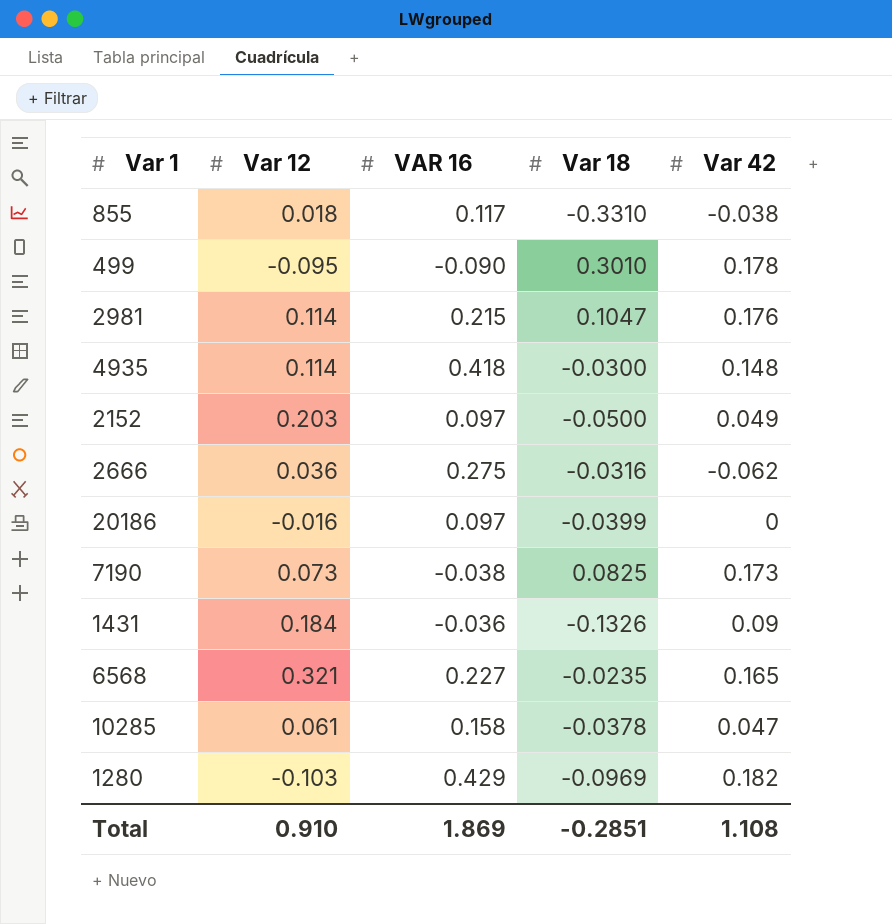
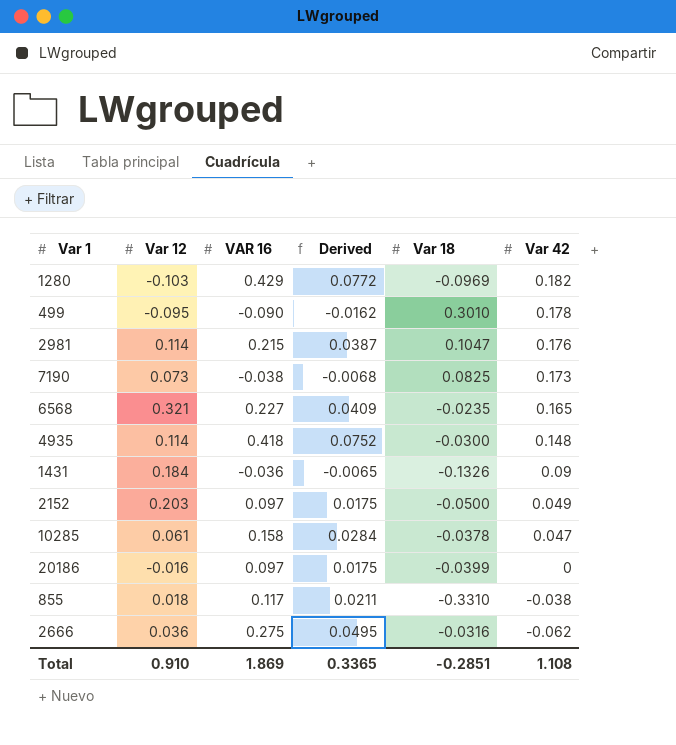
row order: none -> Var 42 descending
column Derived | formula: none -> [VAR 16] * 0.18

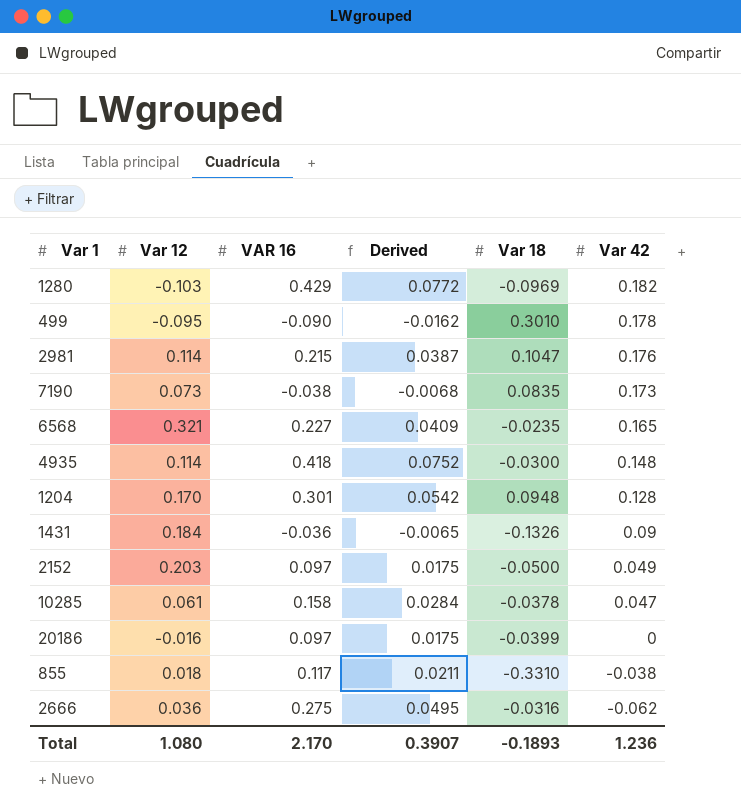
7190 | Var 18: 0.0825 -> 0.0835
row 1204: none -> 0.170 | 0.301 | 0.0542 | 0.0948 | 0.128
Total | Var 12: 0.910 -> 1.080
Total | VAR 16: 1.869 -> 2.170
Total | Derived: 0.3365 -> 0.3907
Total | Var 18: -0.2851 -> -0.1893
Total | Var 42: 1.108 -> 1.236

